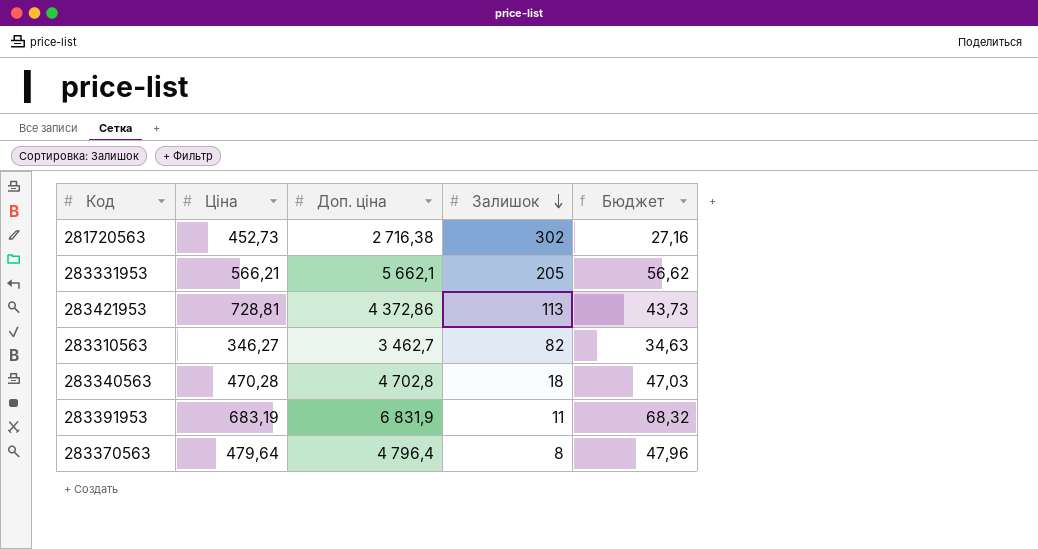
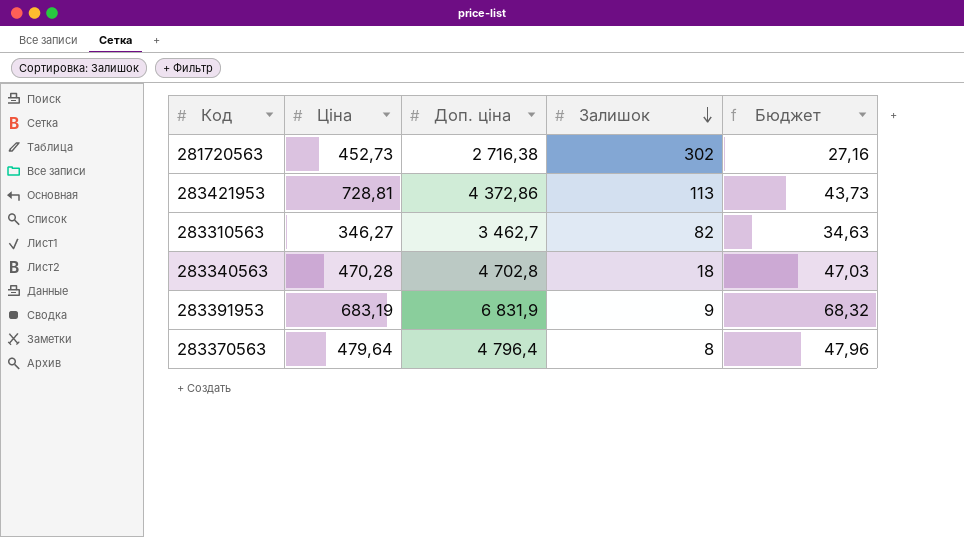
row 283331953: 566,21 | 5 662,1 | 205 | 56,62 -> none
283391953 | Залишок: 11 -> 9

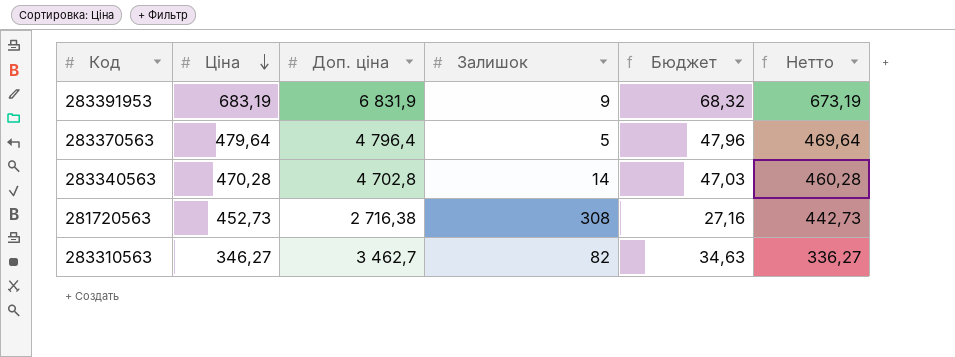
row order: Залишок descending -> Ціна descending
column Нетто | formula: none -> [Ціна] - 10
row 283421953: 728,81 | 4 372,86 | 113 | 43,73 -> none
283370563 | Залишок: 8 -> 5
283340563 | Залишок: 18 -> 14
281720563 | Залишок: 302 -> 308

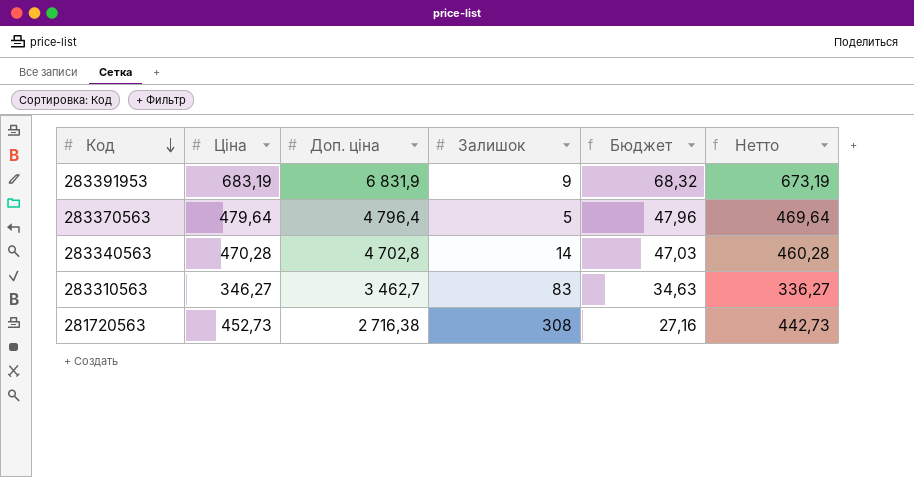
row order: Ціна descending -> Код descending
283310563 | Залишок: 82 -> 83

